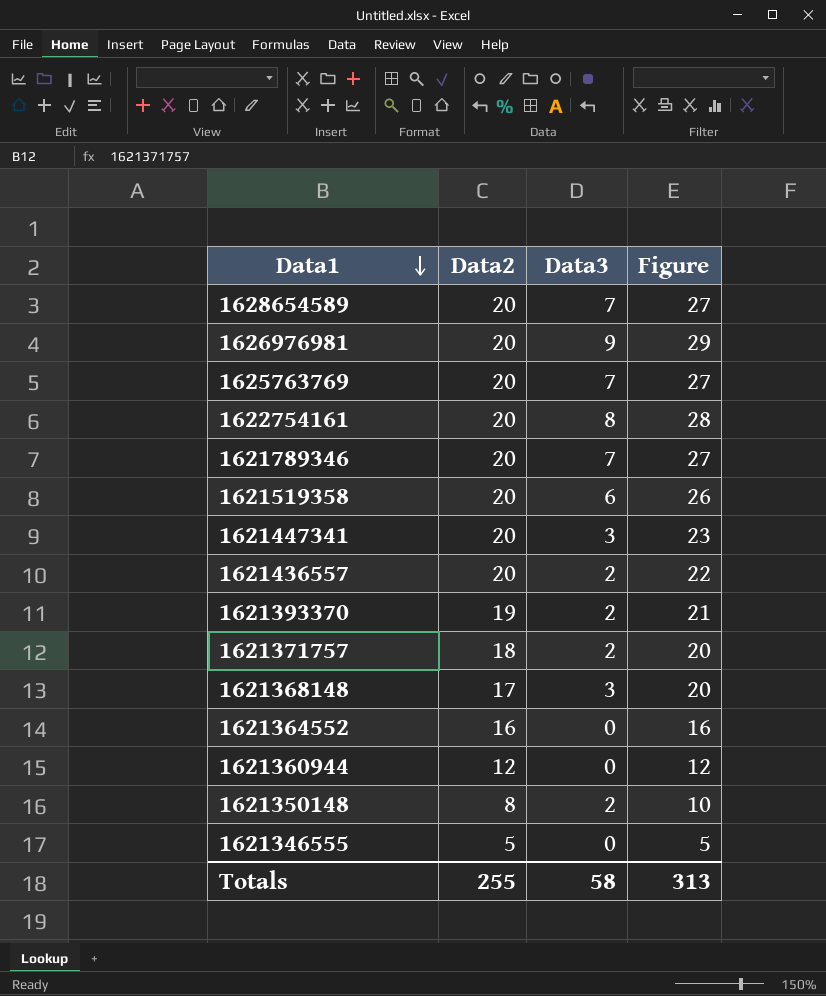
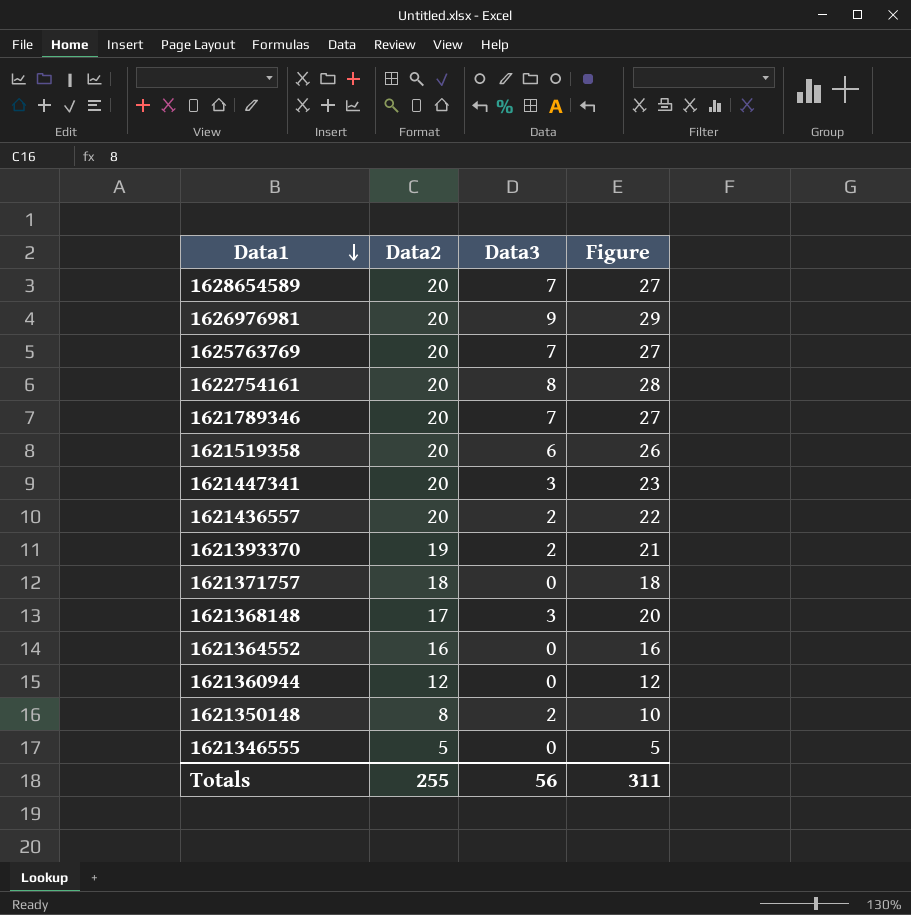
1621371757 | Data3: 2 -> 0
1621371757 | Figure: 20 -> 18
Totals | Data3: 58 -> 56
Totals | Figure: 313 -> 311

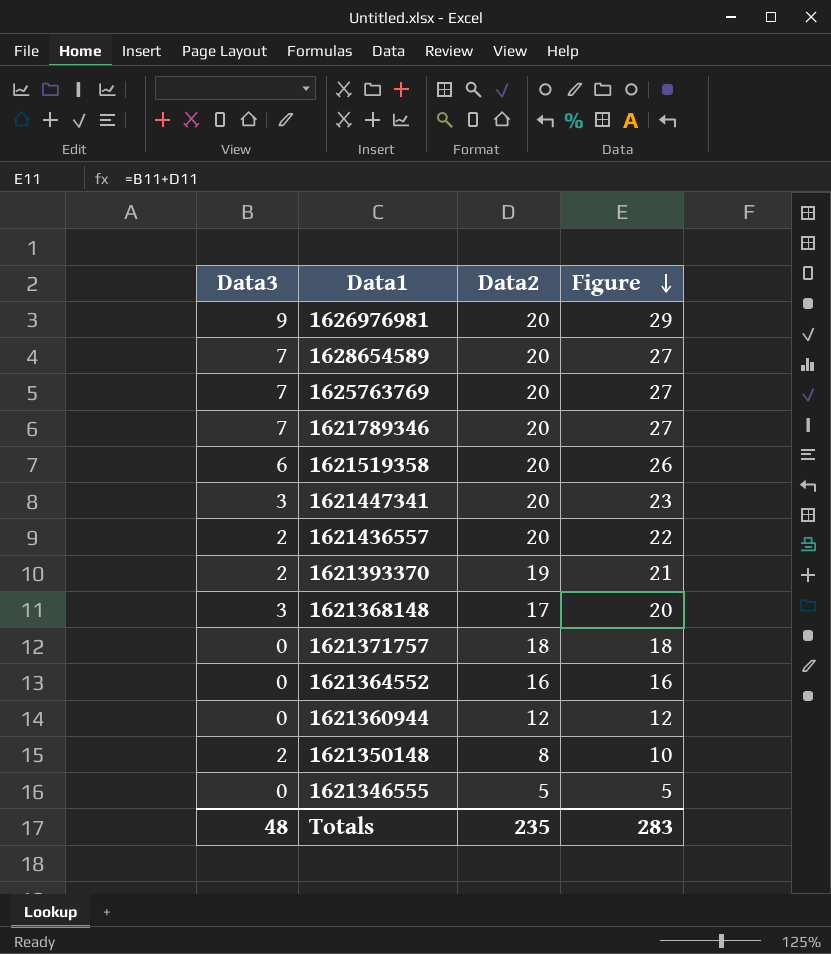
row order: Data1 descending -> Figure descending
column Data3 | position: 3 -> 1
row 1622754161: 20 | 8 | 28 -> none
Totals | Data3: 56 -> 48
Totals | Data2: 255 -> 235
Totals | Figure: 311 -> 283

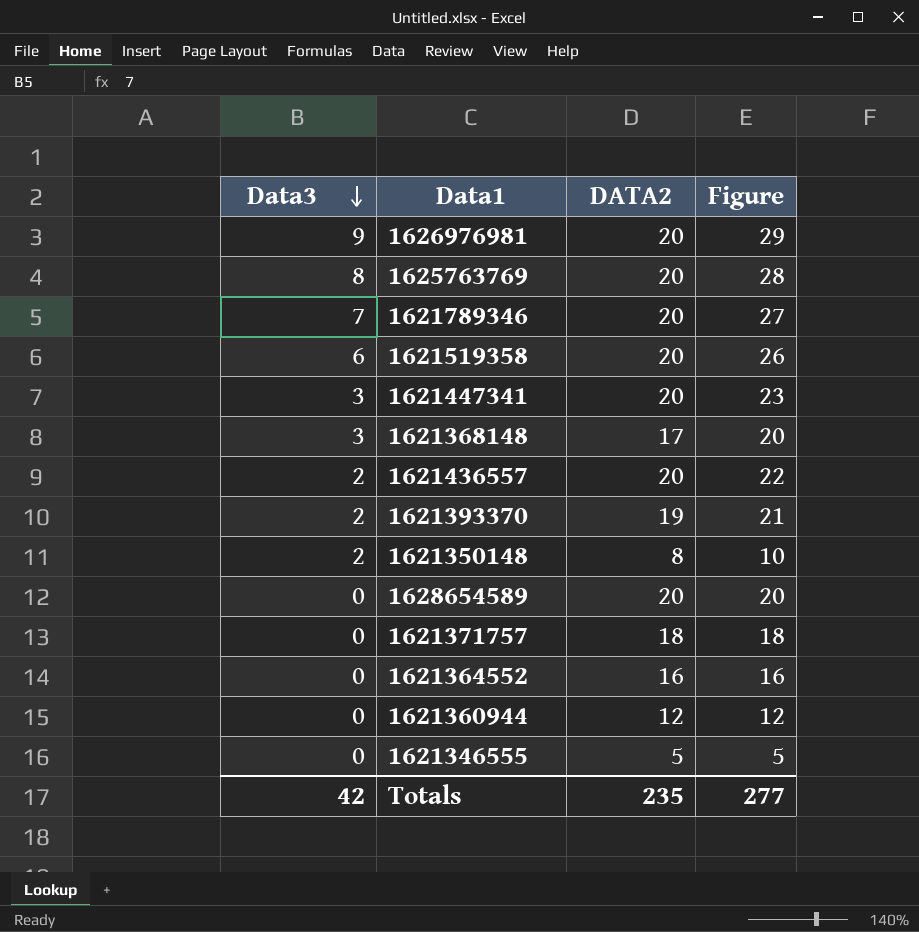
row order: Figure descending -> Data3 descending
column name: Data2 -> DATA2
1625763769 | Data3: 7 -> 8
1625763769 | Figure: 27 -> 28
1628654589 | Data3: 7 -> 0
1628654589 | Figure: 27 -> 20
Totals | Data3: 48 -> 42
Totals | Figure: 283 -> 277

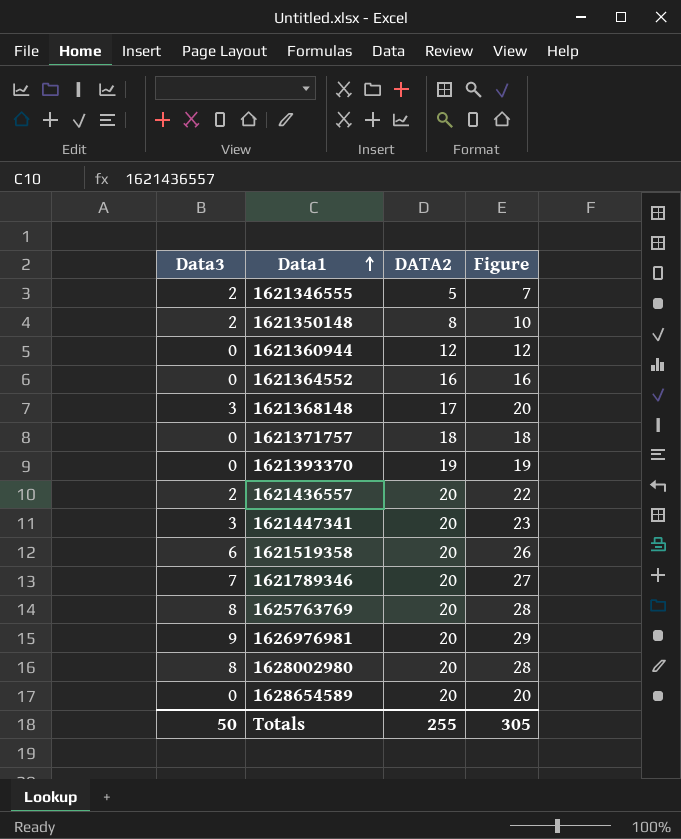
row order: Data3 descending -> Data1 ascending
1621346555 | Data3: 0 -> 2
1621346555 | Figure: 5 -> 7
1621393370 | Data3: 2 -> 0
1621393370 | Figure: 21 -> 19
row 1628002980: none -> 8 | 20 | 28
Totals | Data3: 42 -> 50
Totals | DATA2: 235 -> 255
Totals | Figure: 277 -> 305

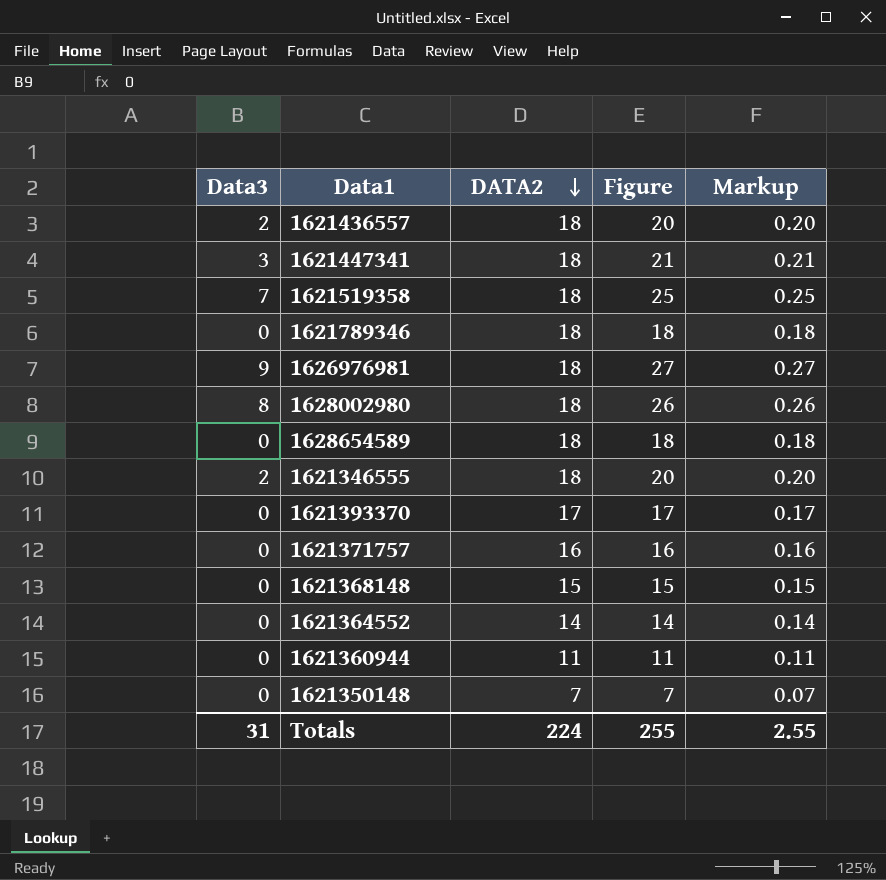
row order: Data1 ascending -> DATA2 descending
column Markup | formula: none -> [Figure] * 0.01
row 1625763769: 8 | 20 | 28 -> none
1621436557 | DATA2: 20 -> 18
1621436557 | Figure: 22 -> 20
1621447341 | DATA2: 20 -> 18
1621447341 | Figure: 23 -> 21
1621519358 | Data3: 6 -> 7
1621519358 | DATA2: 20 -> 18
1621519358 | Figure: 26 -> 25
1621789346 | Data3: 7 -> 0
1621789346 | DATA2: 20 -> 18
1621789346 | Figure: 27 -> 18
1626976981 | DATA2: 20 -> 18
1626976981 | Figure: 29 -> 27
1628002980 | DATA2: 20 -> 18
1628002980 | Figure: 28 -> 26
1628654589 | DATA2: 20 -> 18
1628654589 | Figure: 20 -> 18
1621346555 | DATA2: 5 -> 18
1621346555 | Figure: 7 -> 20
1621393370 | DATA2: 19 -> 17
1621393370 | Figure: 19 -> 17
1621371757 | DATA2: 18 -> 16
1621371757 | Figure: 18 -> 16
1621368148 | Data3: 3 -> 0
1621368148 | DATA2: 17 -> 15
1621368148 | Figure: 20 -> 15
1621364552 | DATA2: 16 -> 14
1621364552 | Figure: 16 -> 14
1621360944 | DATA2: 12 -> 11
1621360944 | Figure: 12 -> 11
1621350148 | Data3: 2 -> 0
1621350148 | DATA2: 8 -> 7
1621350148 | Figure: 10 -> 7
Totals | Data3: 50 -> 31
Totals | DATA2: 255 -> 224
Totals | Figure: 305 -> 255

